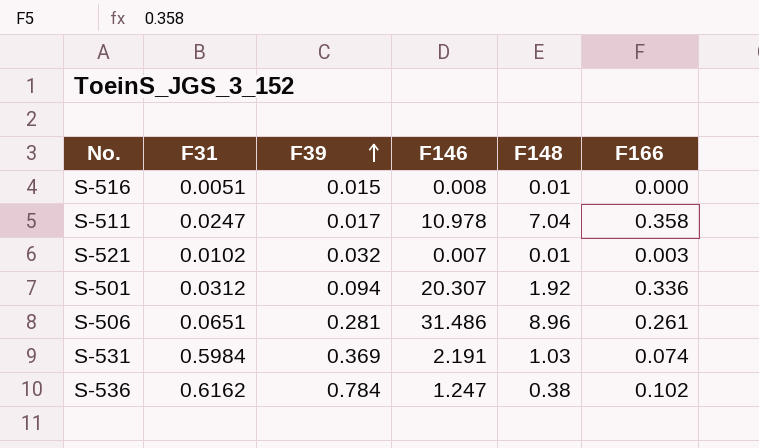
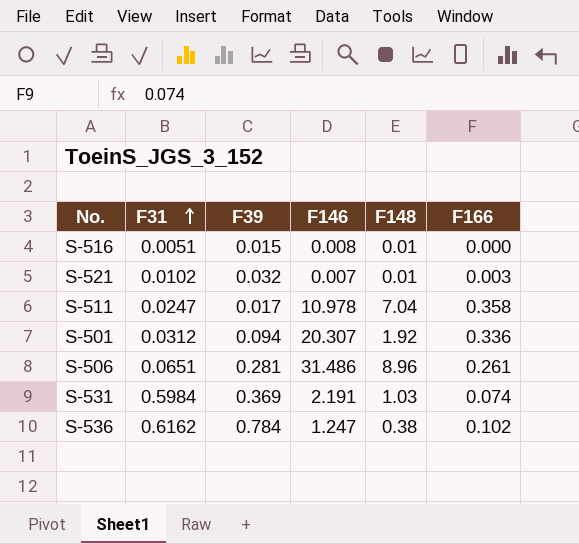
row order: F39 ascending -> F31 ascending

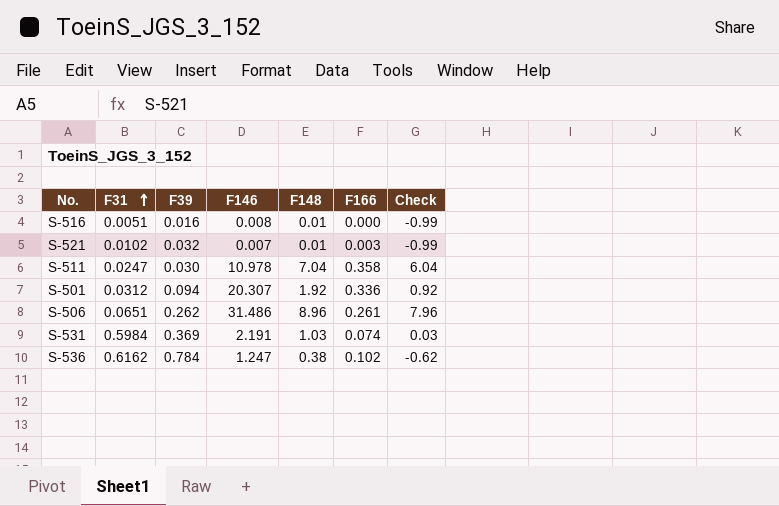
column Check | formula: none -> [F148] - 1
S-516 | F39: 0.015 -> 0.016
S-511 | F39: 0.017 -> 0.030
S-506 | F39: 0.281 -> 0.262

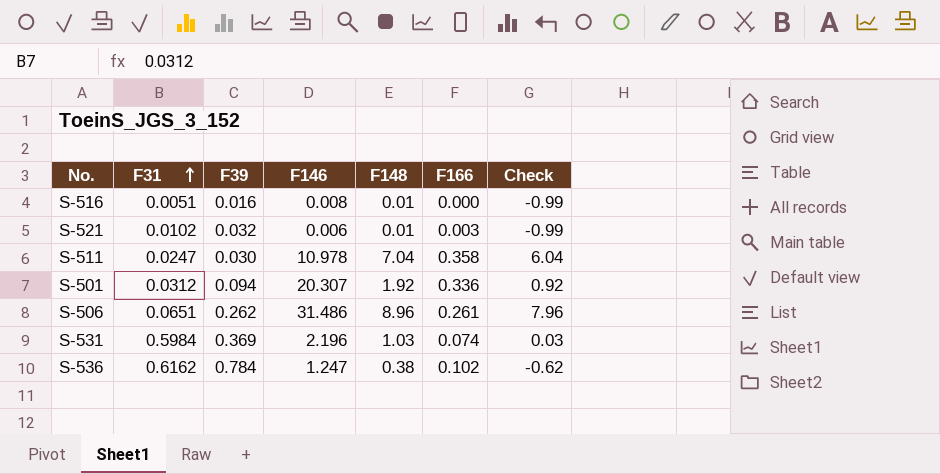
S-521 | F146: 0.007 -> 0.006
S-531 | F146: 2.191 -> 2.196

